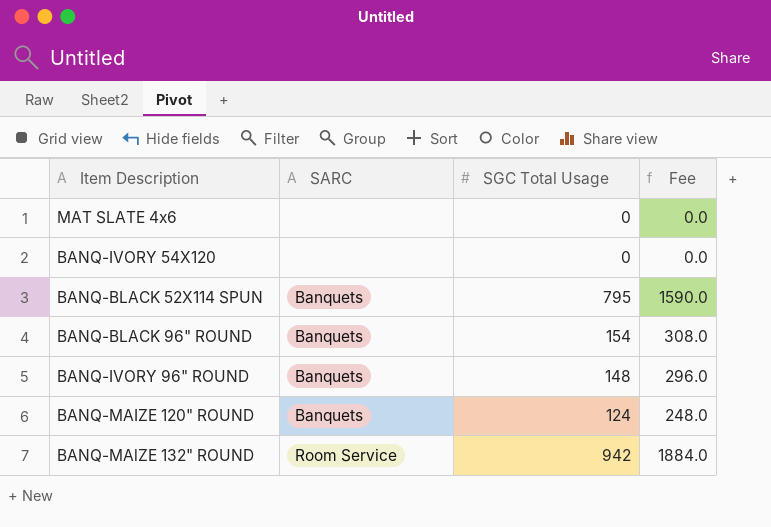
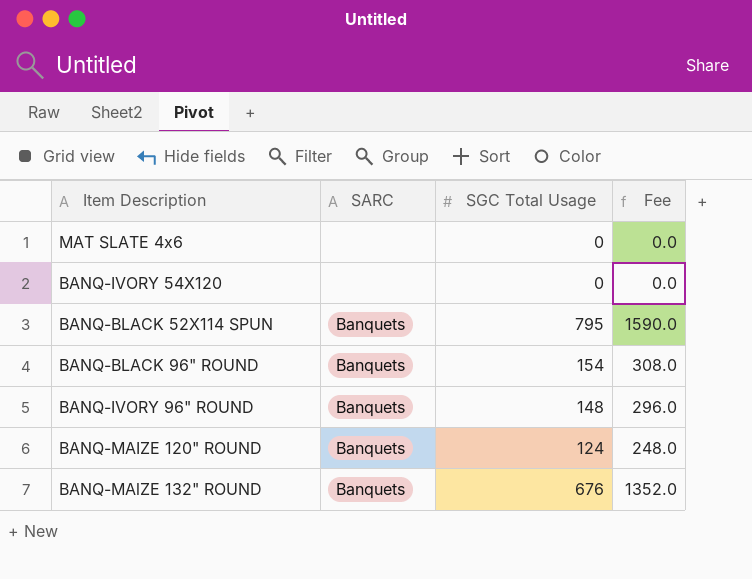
BANQ-MAlZE 132" ROUND | SARC: Room Service -> Banquets
BANQ-MAlZE 132" ROUND | SGC Total Usage: 942 -> 676
BANQ-MAlZE 132" ROUND | Fee: 1884.0 -> 1352.0

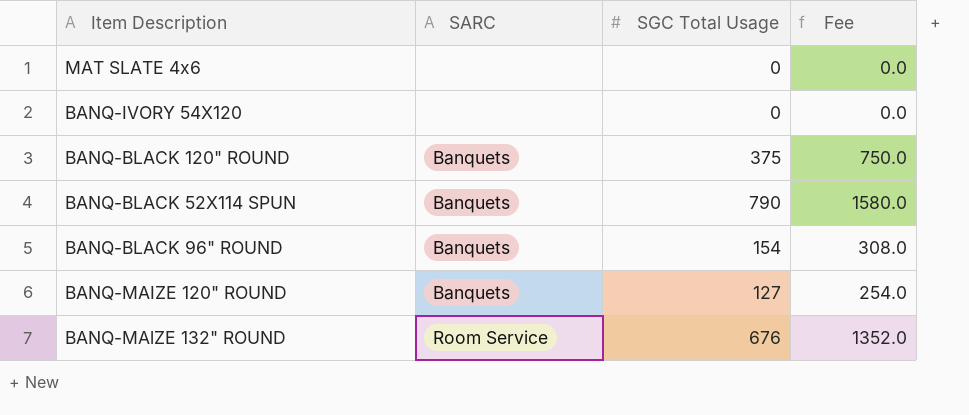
row BANQ-IVORY 96" ROUND: Banquets | 148 | 296.0 -> none
row BANQ-BLACK 120" ROUND: none -> Banquets | 375 | 750.0
BANQ-BLACK 52X114 SPUN | SGC Total Usage: 795 -> 790
BANQ-BLACK 52X114 SPUN | Fee: 1590.0 -> 1580.0
BANQ-MAIZE 120" ROUND | SGC Total Usage: 124 -> 127
BANQ-MAIZE 120" ROUND | Fee: 248.0 -> 254.0
BANQ-MAlZE 132" ROUND | SARC: Banquets -> Room Service

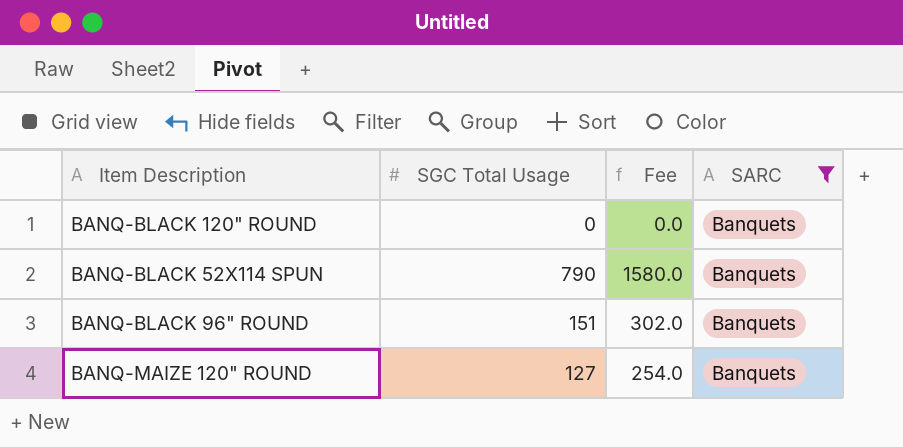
filter: none -> SARC = Banquets
column SARC | position: 2 -> 4
BANQ-BLACK 120" ROUND | SGC Total Usage: 375 -> 0
BANQ-BLACK 120" ROUND | Fee: 750.0 -> 0.0
BANQ-BLACK 96" ROUND | SGC Total Usage: 154 -> 151
BANQ-BLACK 96" ROUND | Fee: 308.0 -> 302.0

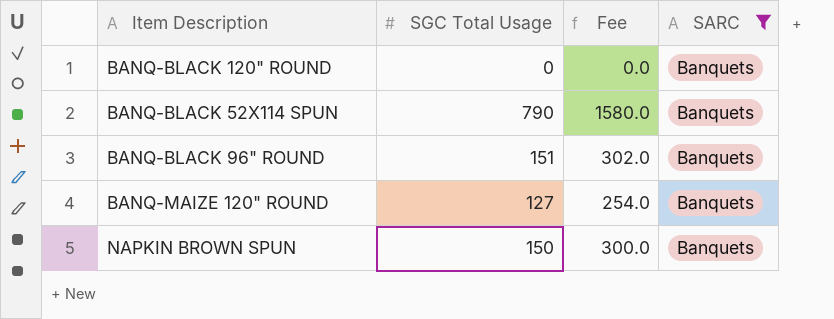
row NAPKIN BROWN SPUN: none -> 150 | 300.0 | Banquets

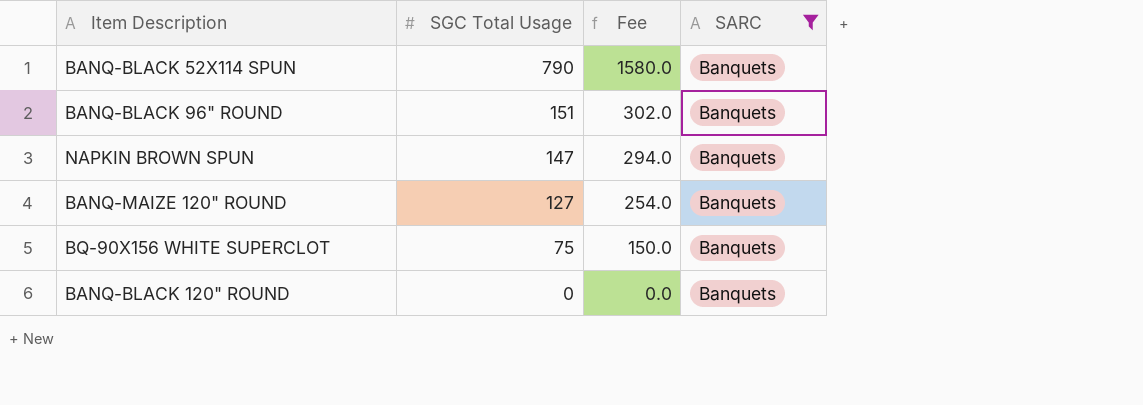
row order: none -> SGC Total Usage descending
NAPKIN BROWN SPUN | SGC Total Usage: 150 -> 147
NAPKIN BROWN SPUN | Fee: 300.0 -> 294.0
row BQ-90X156 WHITE SUPERCLOT: none -> 75 | 150.0 | Banquets

